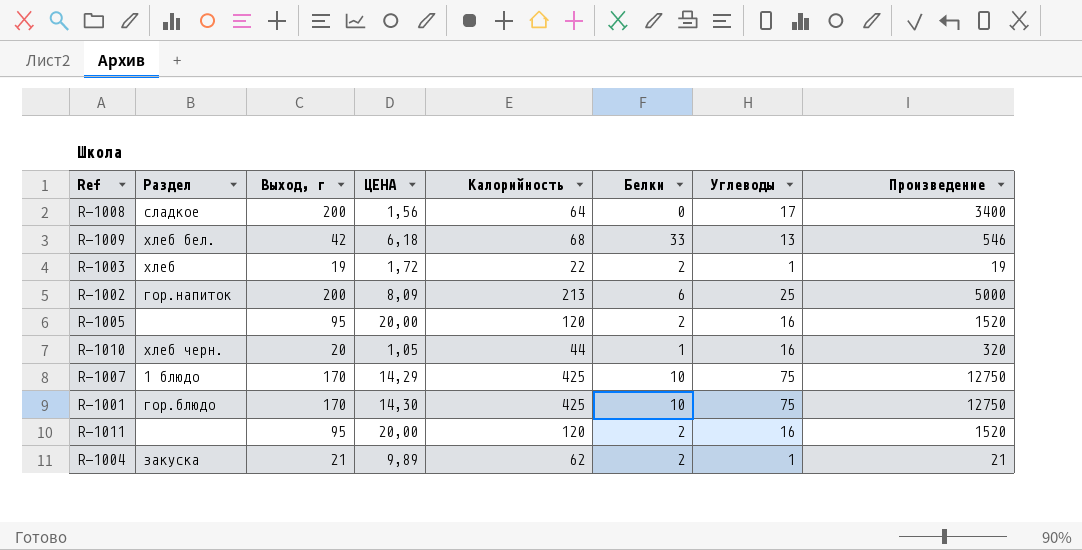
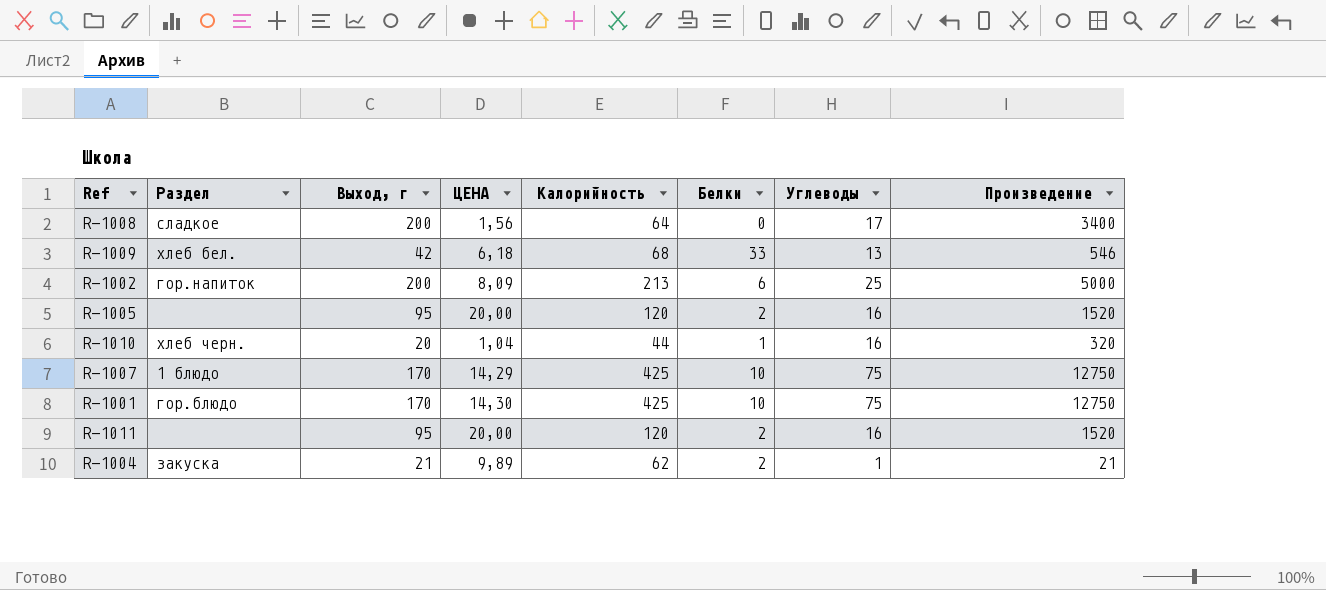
row R-1003: хлеб | 19 | 1,72 | 22 | 2 | 1 | 19 -> none
R-1010 | ЦЕНА: 1,05 -> 1,04

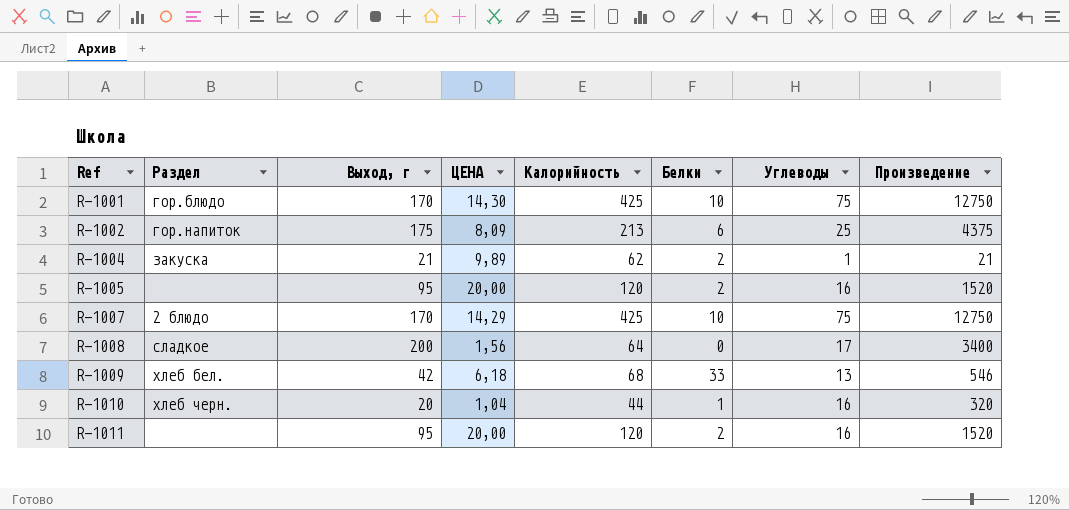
row order: none -> Ref ascending
R-1002 | Выход, г: 200 -> 175
R-1002 | Произведение: 5000 -> 4375
R-1007 | Раздел: 1 блюдо -> 2 блюдо

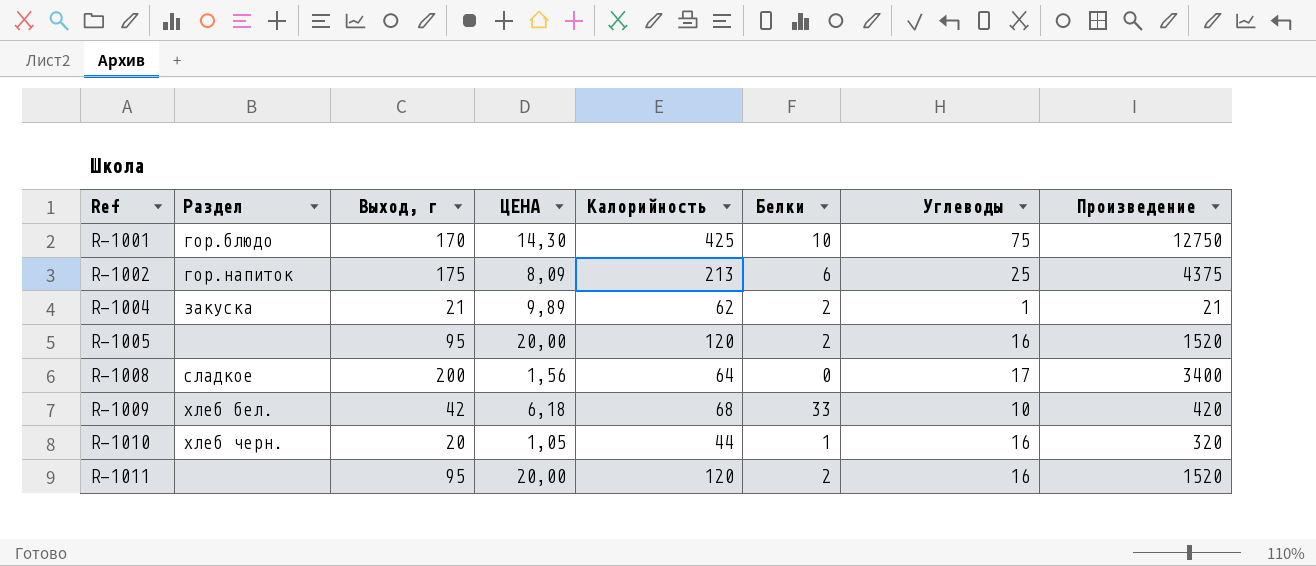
row R-1007: 2 блюдо | 170 | 14,29 | 425 | 10 | 75 | 12750 -> none
R-1009 | Углеводы: 13 -> 10
R-1009 | Произведение: 546 -> 420
R-1010 | ЦЕНА: 1,04 -> 1,05

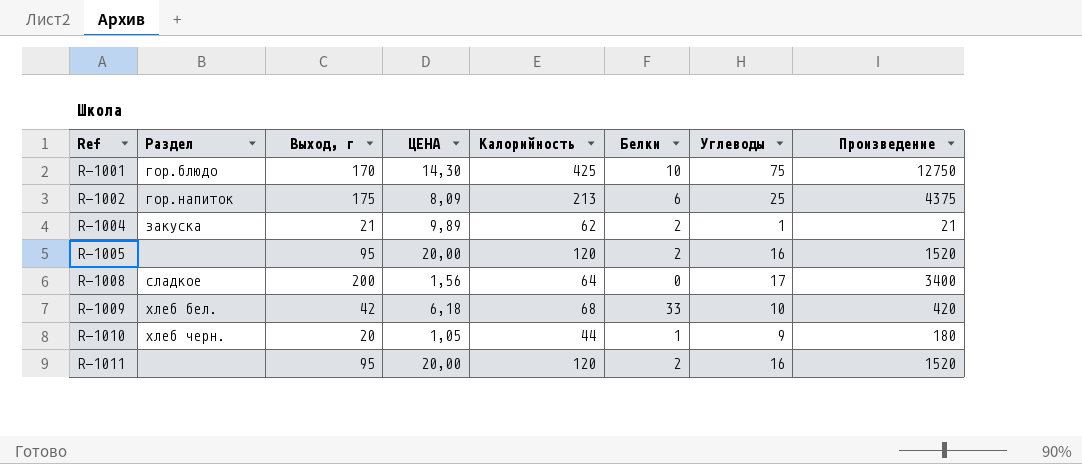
R-1010 | Углеводы: 16 -> 9
R-1010 | Произведение: 320 -> 180

